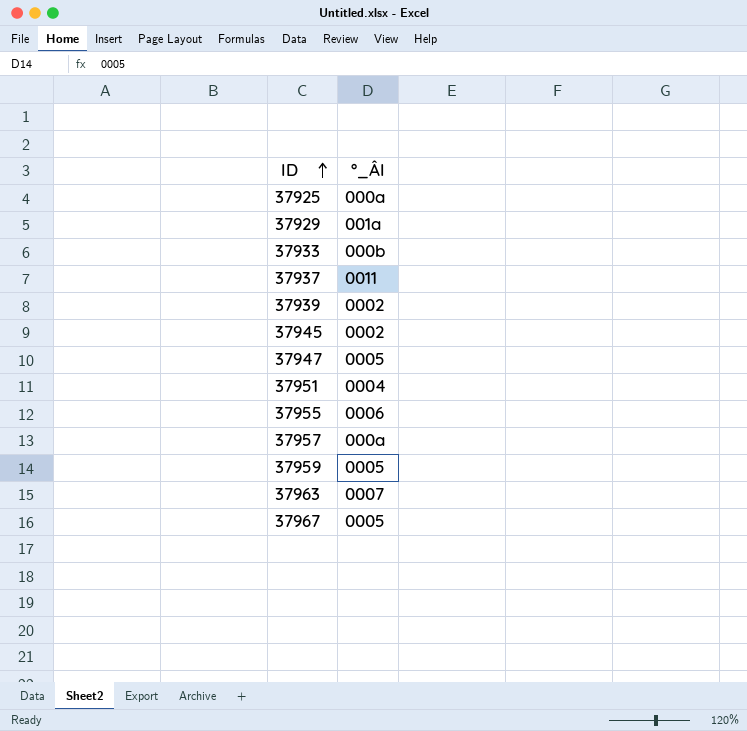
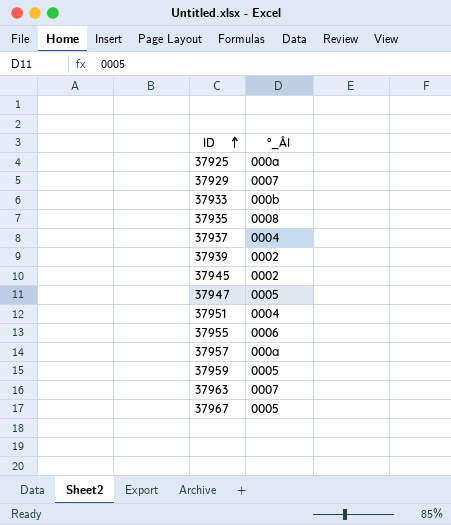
37929 | °_ÂI: 001a -> 0007
row 37935: none -> 0008
37937 | °_ÂI: 0011 -> 0004

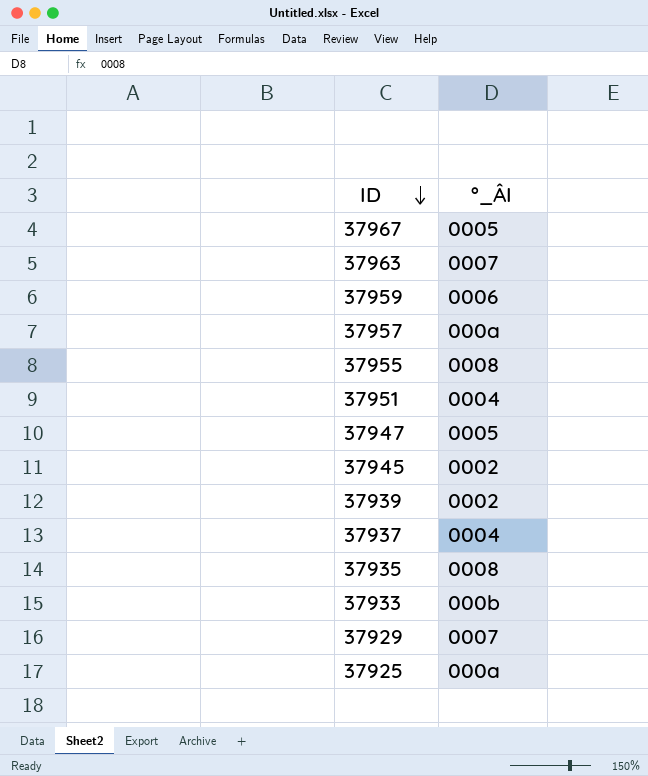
row order: ID ascending -> ID descending
37959 | °_ÂI: 0005 -> 0006
37955 | °_ÂI: 0006 -> 0008

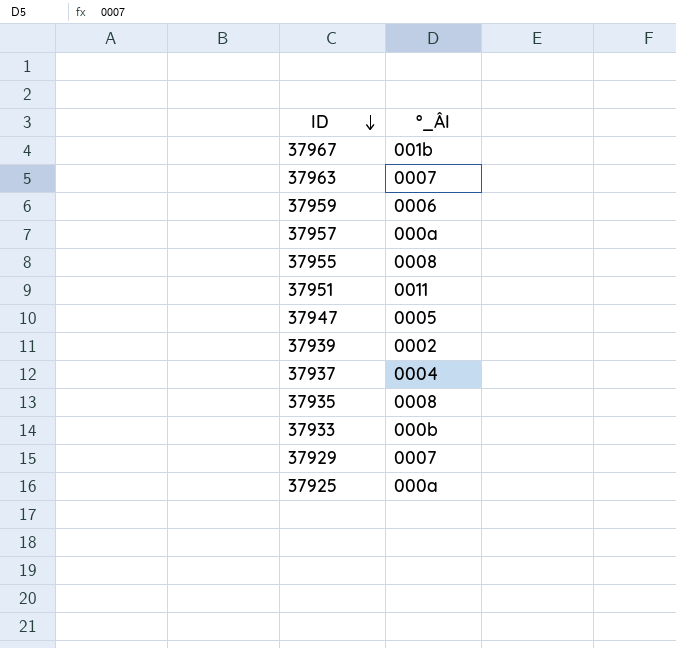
row 37945: 0002 -> none
37967 | °_ÂI: 0005 -> 001b
37951 | °_ÂI: 0004 -> 0011

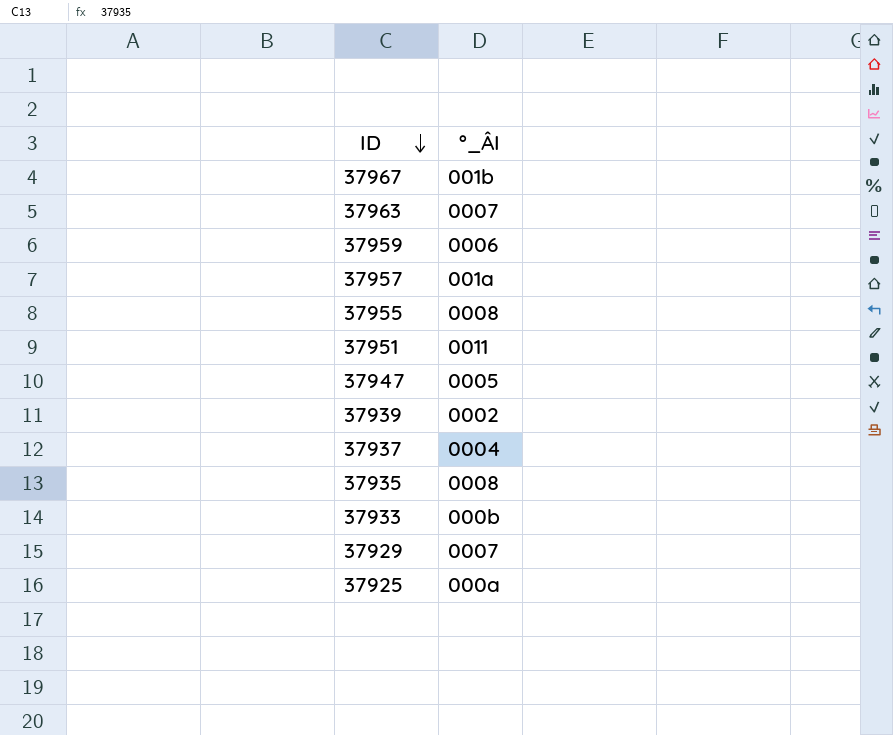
37957 | °_ÂI: 000a -> 001a

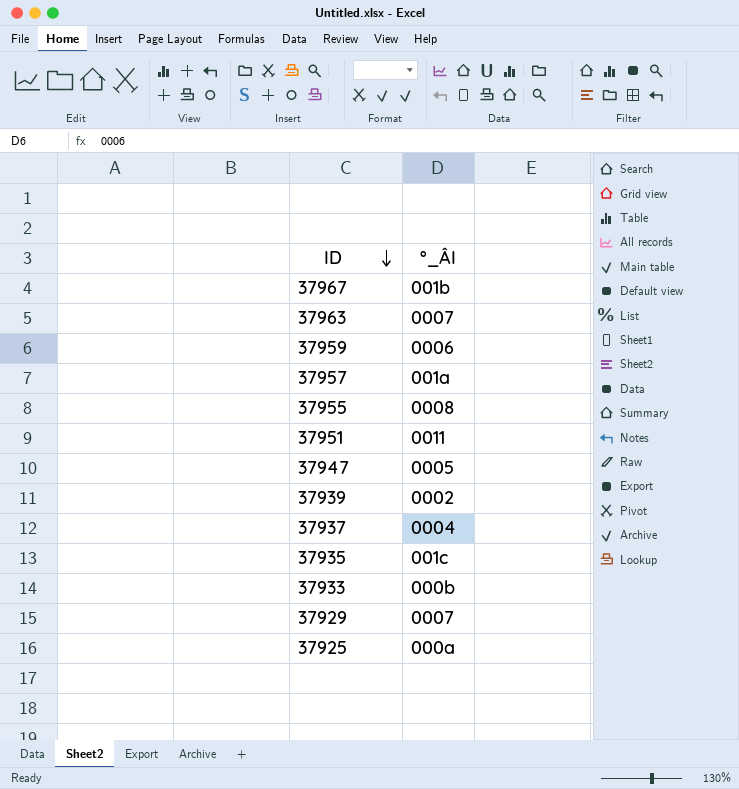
37935 | °_ÂI: 0008 -> 001c

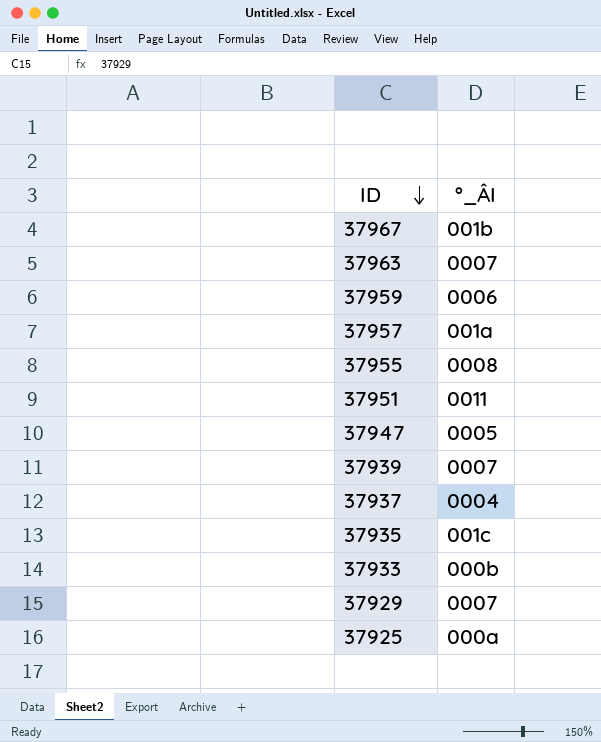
37939 | °_ÂI: 0002 -> 0007

